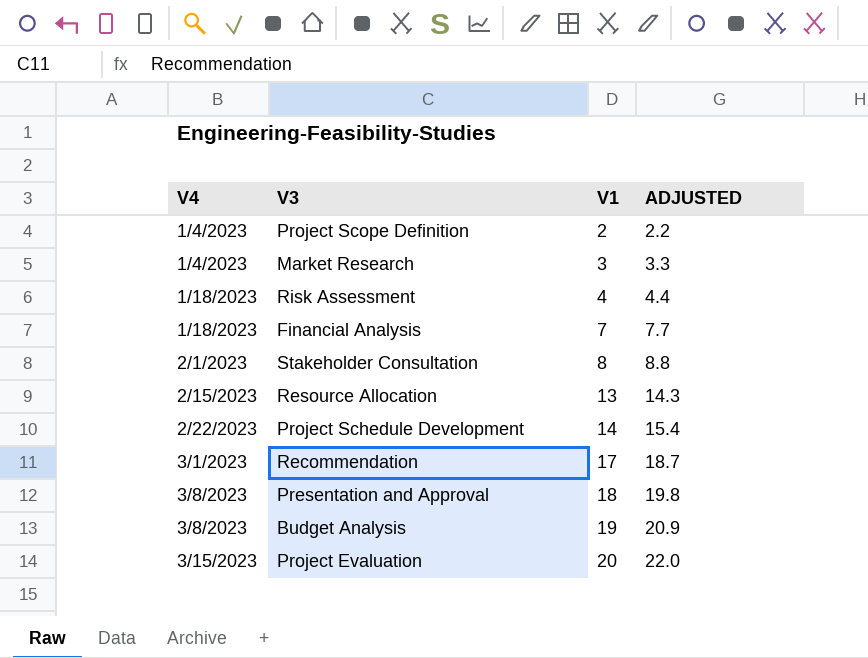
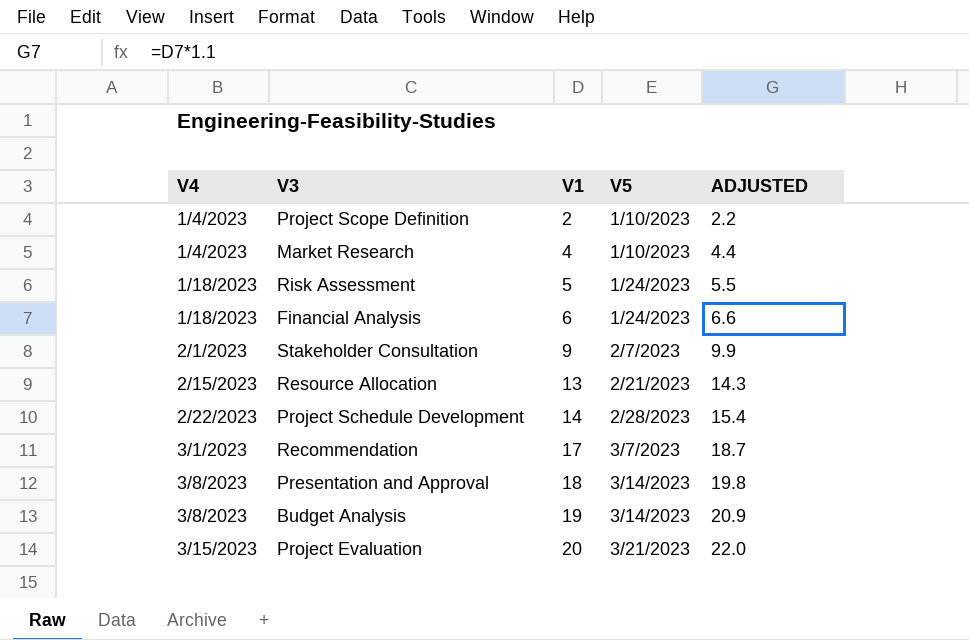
column V5 | position: none -> 4
Market Research | V1: 3 -> 4
Market Research | ADJUSTED: 3.3 -> 4.4
Risk Assessment | V1: 4 -> 5
Risk Assessment | ADJUSTED: 4.4 -> 5.5
Financial Analysis | V1: 7 -> 6
Financial Analysis | ADJUSTED: 7.7 -> 6.6
Stakeholder Consultation | V1: 8 -> 9
Stakeholder Consultation | ADJUSTED: 8.8 -> 9.9

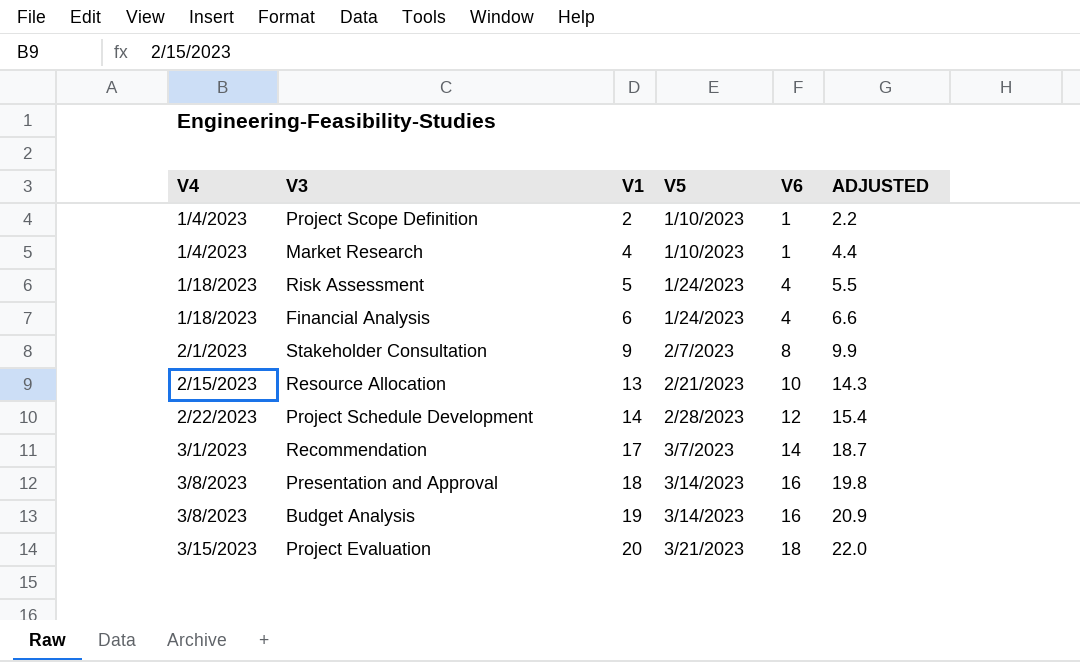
column V6 | position: none -> 5

